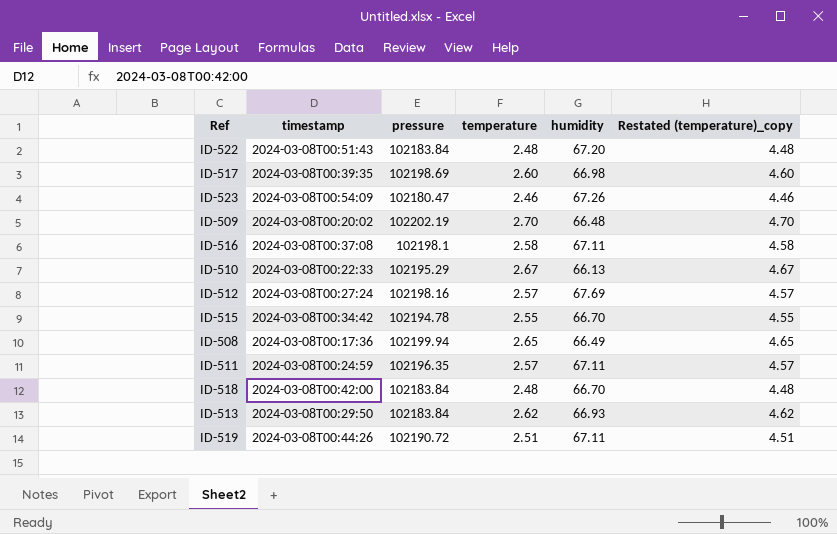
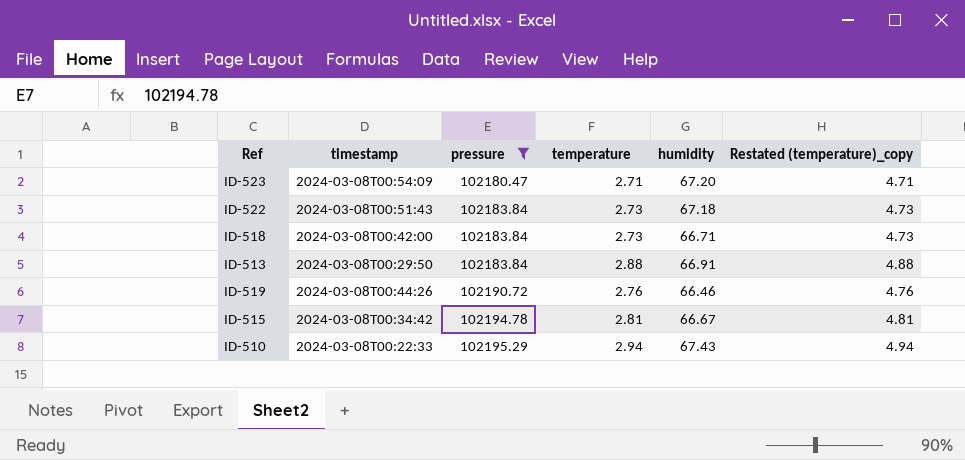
filter: none -> pressure <= 102195.29
row order: none -> pressure ascending
ID-523 | temperature: 2.46 -> 2.71
ID-523 | humidity: 67.26 -> 67.20
ID-523 | Restated (temperature)_copy: 4.46 -> 4.71
ID-522 | temperature: 2.48 -> 2.73
ID-522 | humidity: 67.20 -> 67.18
ID-522 | Restated (temperature)_copy: 4.48 -> 4.73
ID-518 | temperature: 2.48 -> 2.73
ID-518 | humidity: 66.70 -> 66.71
ID-518 | Restated (temperature)_copy: 4.48 -> 4.73
ID-513 | temperature: 2.62 -> 2.88
ID-513 | humidity: 66.93 -> 66.91
ID-513 | Restated (temperature)_copy: 4.62 -> 4.88
ID-519 | temperature: 2.51 -> 2.76
ID-519 | humidity: 67.11 -> 66.46
ID-519 | Restated (temperature)_copy: 4.51 -> 4.76
ID-515 | temperature: 2.55 -> 2.81
ID-515 | humidity: 66.70 -> 66.67
ID-515 | Restated (temperature)_copy: 4.55 -> 4.81
ID-510 | temperature: 2.67 -> 2.94
ID-510 | humidity: 66.13 -> 67.43
ID-510 | Restated (temperature)_copy: 4.67 -> 4.94

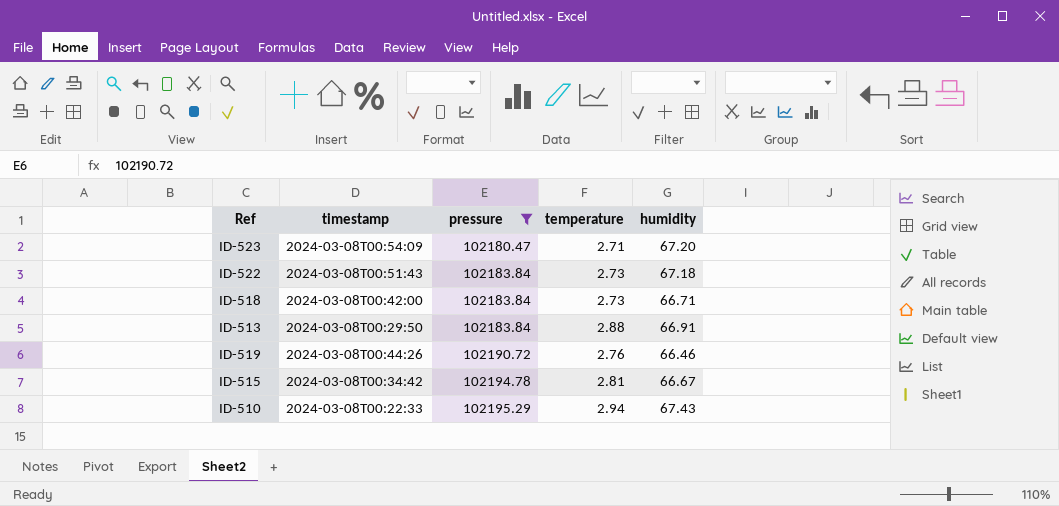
column Restated (temperature)_copy | formula: [temperature] + 2 -> none

